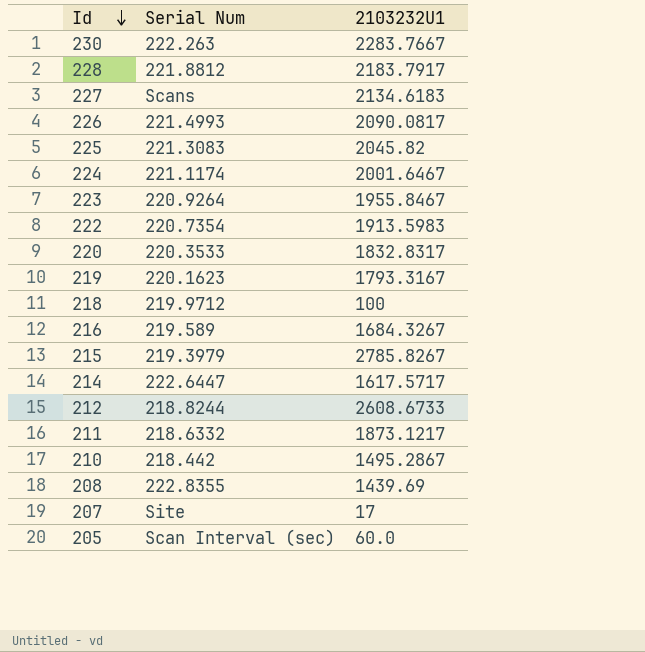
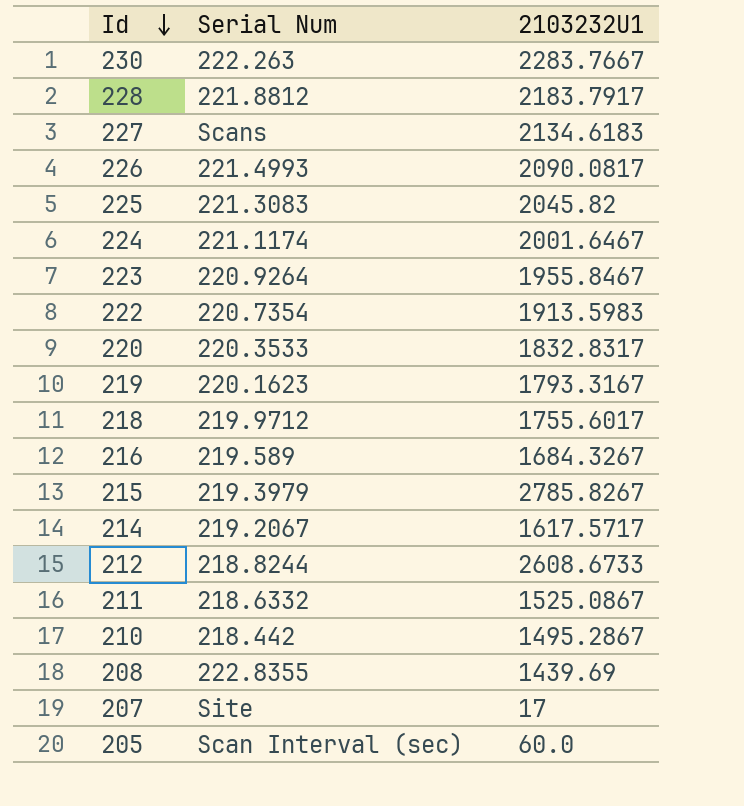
218 | 2103232U1: 100 -> 1755.6017
214 | Serial Num: 222.6447 -> 219.2067
211 | 2103232U1: 1873.1217 -> 1525.0867

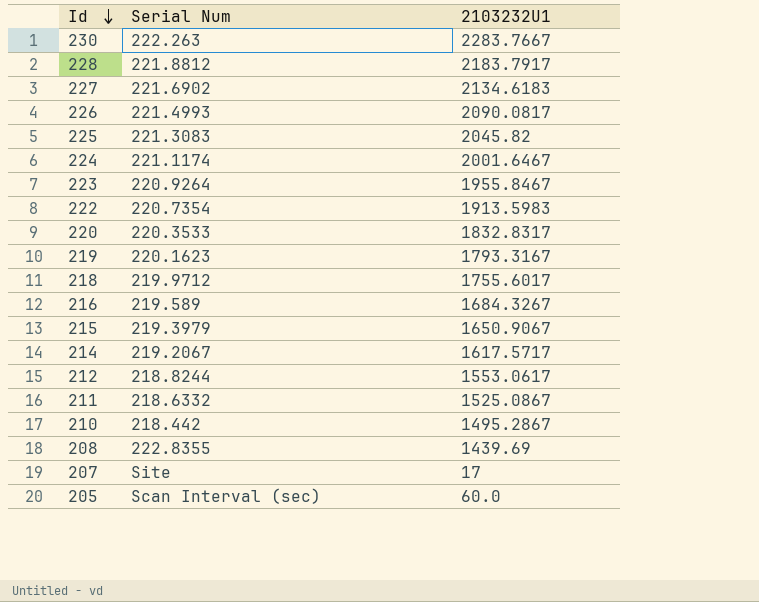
227 | Serial Num: Scans -> 221.6902
215 | 2103232U1: 2785.8267 -> 1650.9067
212 | 2103232U1: 2608.6733 -> 1553.0617

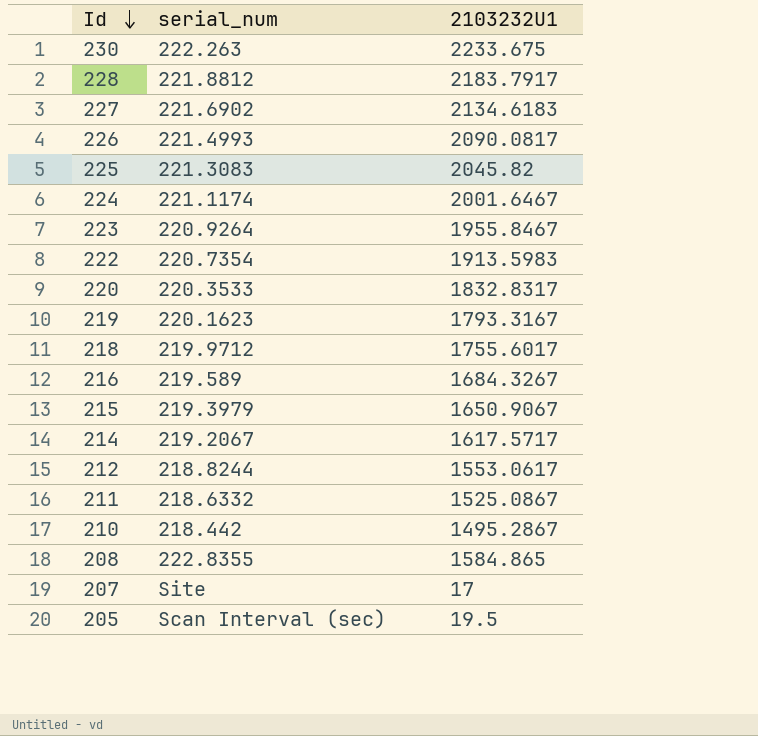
column name: Serial Num -> serial_num
230 | 2103232U1: 2283.7667 -> 2233.675
208 | 2103232U1: 1439.69 -> 1584.865
205 | 2103232U1: 60.0 -> 19.5

